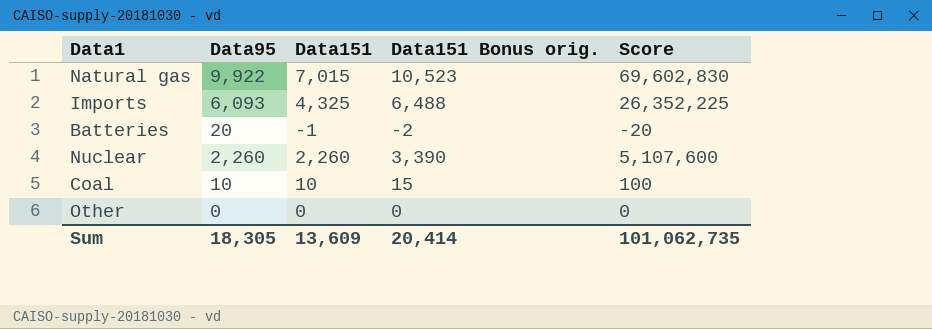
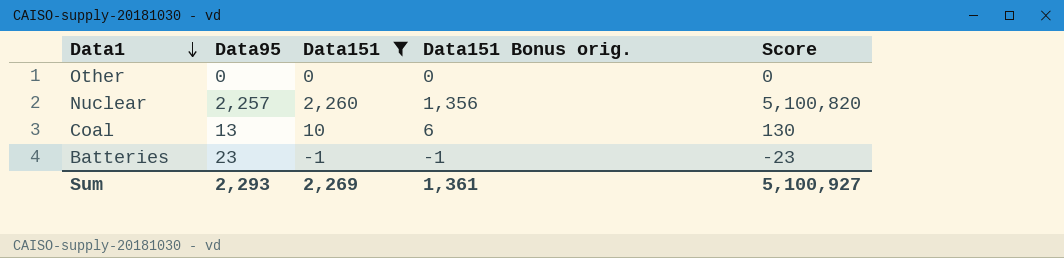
filter: none -> Data151 <= 2,260
row order: none -> Data1 descending
column Data151 Bonus orig. | formula: [Data151] * 1.5 -> [Data151] * 0.6
Nuclear | Data95: 2,260 -> 2,257
Nuclear | Score: 5,107,600 -> 5,100,820
Coal | Data95: 10 -> 13
Coal | Score: 100 -> 130
Batteries | Data95: 20 -> 23
Batteries | Score: -20 -> -23
Sum | Data95: 18,305 -> 2,293
Sum | Data151: 13,609 -> 2,269
Sum | Data151 Bonus orig.: 20,414 -> 1,361
Sum | Score: 101,062,735 -> 5,100,927

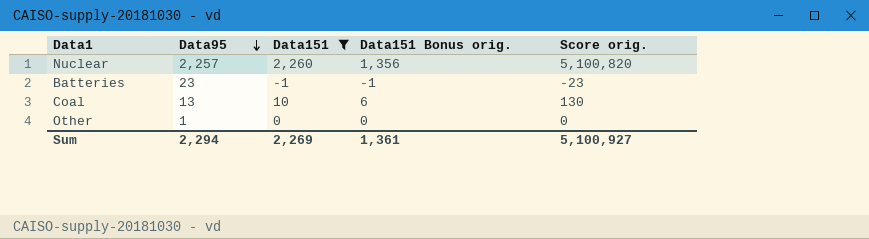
row order: Data1 descending -> Data95 descending
column name: Score -> Score orig.
Other | Data95: 0 -> 1
Sum | Data95: 2,293 -> 2,294

